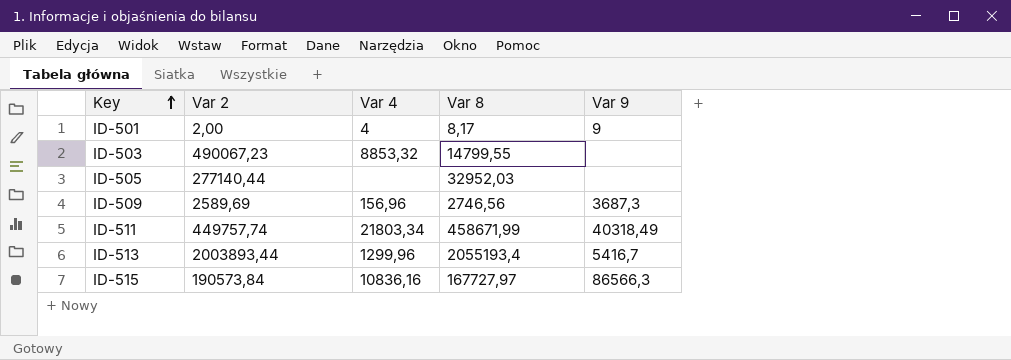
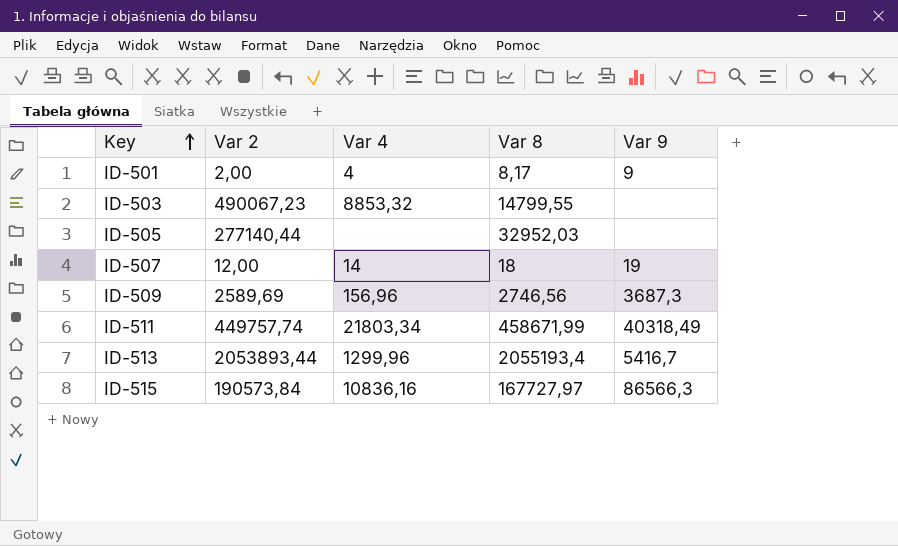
row ID-507: none -> 12,00 | 14 | 18 | 19
ID-513 | Var 2: 2003893,44 -> 2053893,44

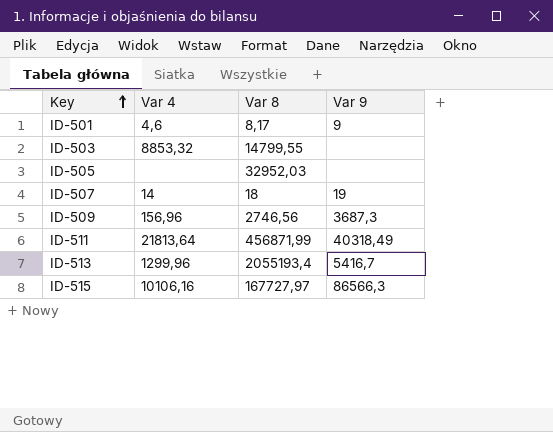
column Var 2 | position: 2 -> none
ID-501 | Var 4: 4 -> 4,6
ID-511 | Var 4: 21803,34 -> 21813,64
ID-511 | Var 8: 458671,99 -> 456871,99
ID-515 | Var 4: 10836,16 -> 10106,16

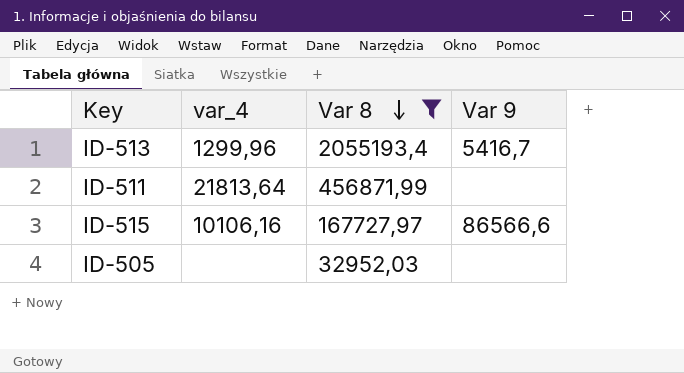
filter: none -> Var 8 >= 32952,03
row order: Key ascending -> Var 8 descending
column name: Var 4 -> var_4
ID-511 | Var 9: 40318,49 -> none
ID-515 | Var 9: 86566,3 -> 86566,6

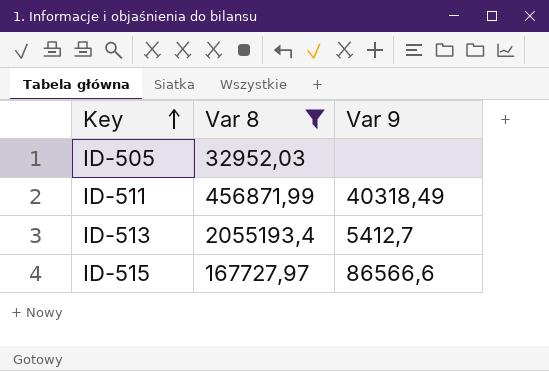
row order: Var 8 descending -> Key ascending
column var_4 | position: 2 -> none
ID-511 | Var 9: none -> 40318,49
ID-513 | Var 9: 5416,7 -> 5412,7

